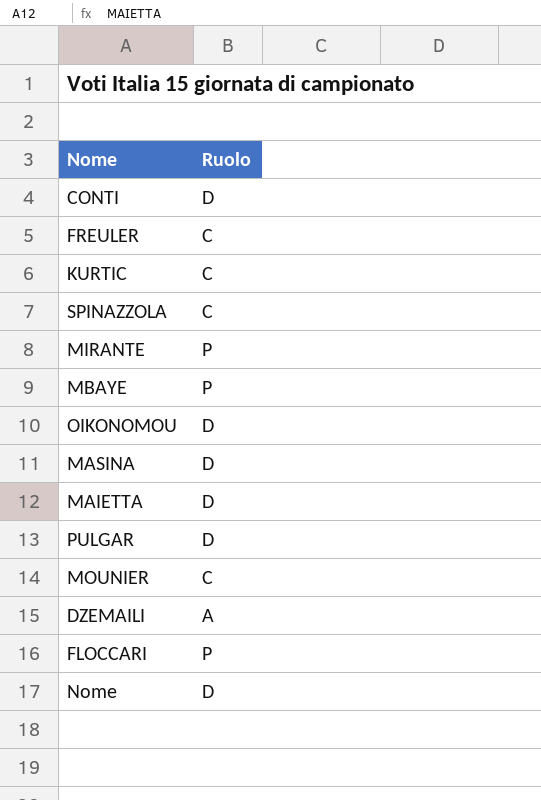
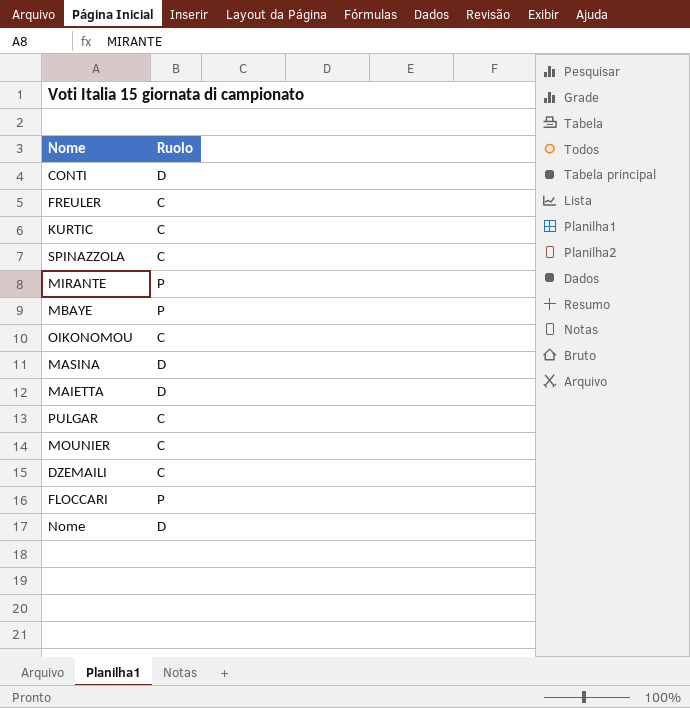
OIKONOMOU | Ruolo: D -> C
PULGAR | Ruolo: D -> C
DZEMAILI | Ruolo: A -> C

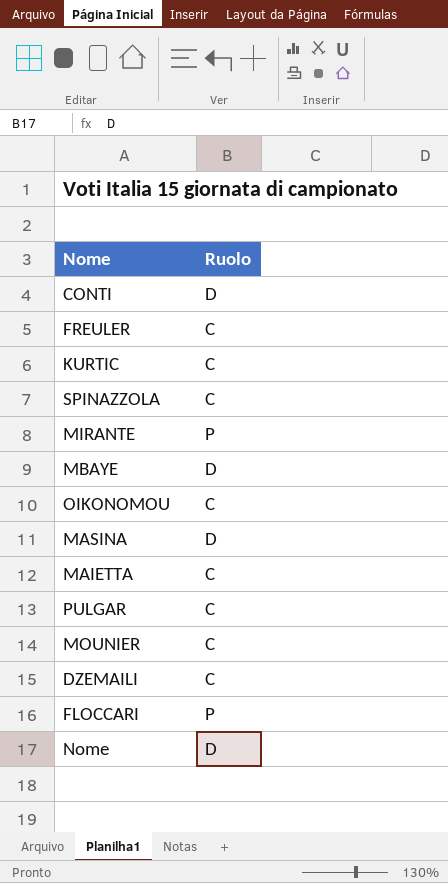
MBAYE | Ruolo: P -> D
MAIETTA | Ruolo: D -> C

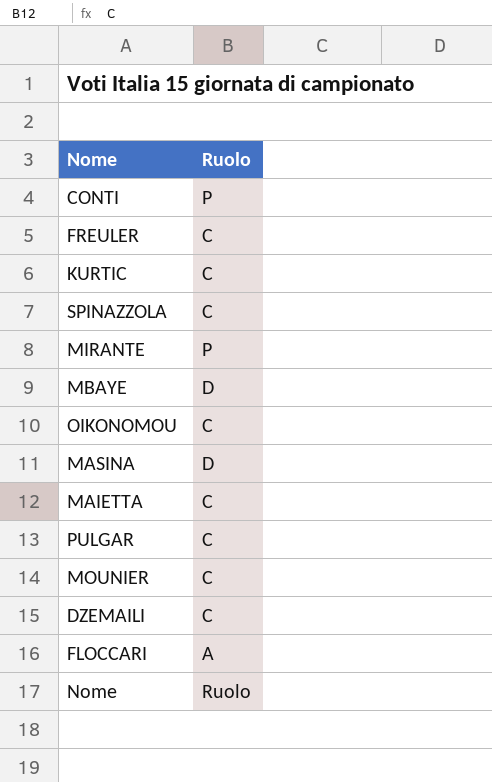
CONTI | Ruolo: D -> P
FLOCCARI | Ruolo: P -> A
Nome | Ruolo: D -> Ruolo

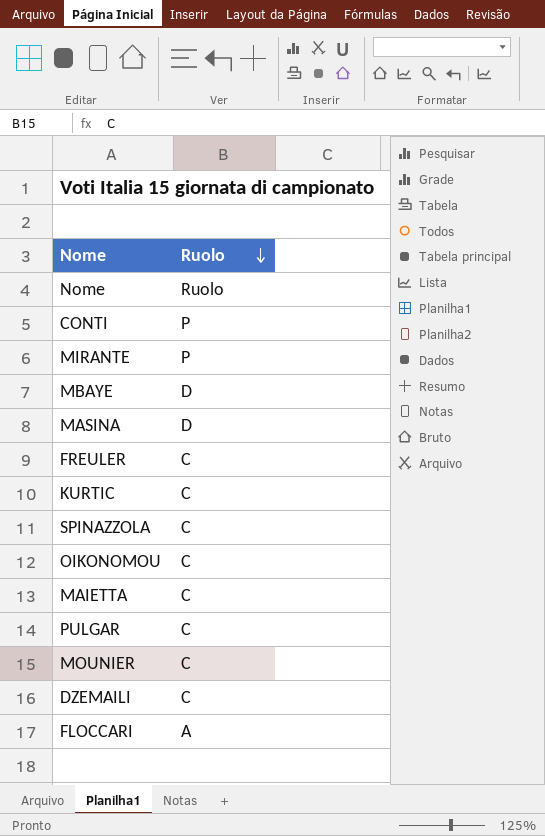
row order: none -> Ruolo descending

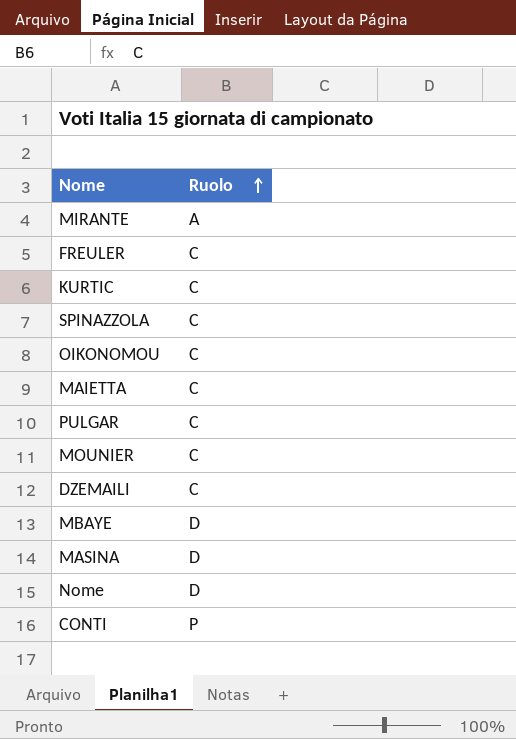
row order: Ruolo descending -> Ruolo ascending
row FLOCCARI: A -> none
MIRANTE | Ruolo: P -> A
Nome | Ruolo: Ruolo -> D

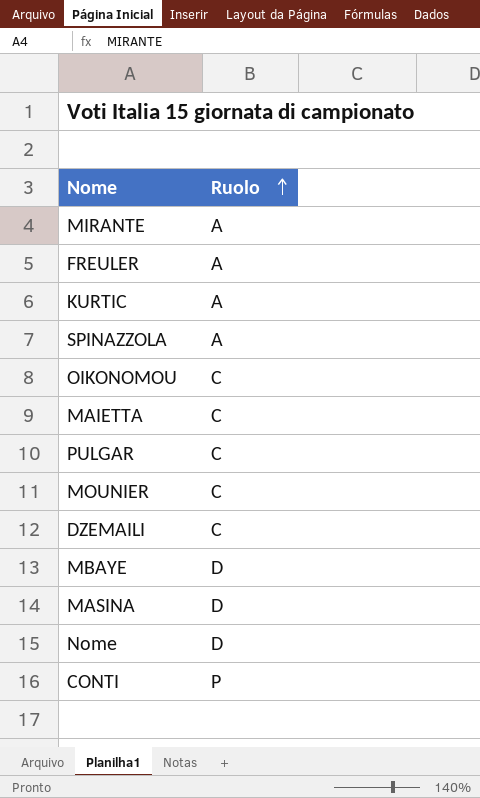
FREULER | Ruolo: C -> A
KURTIC | Ruolo: C -> A
SPINAZZOLA | Ruolo: C -> A

